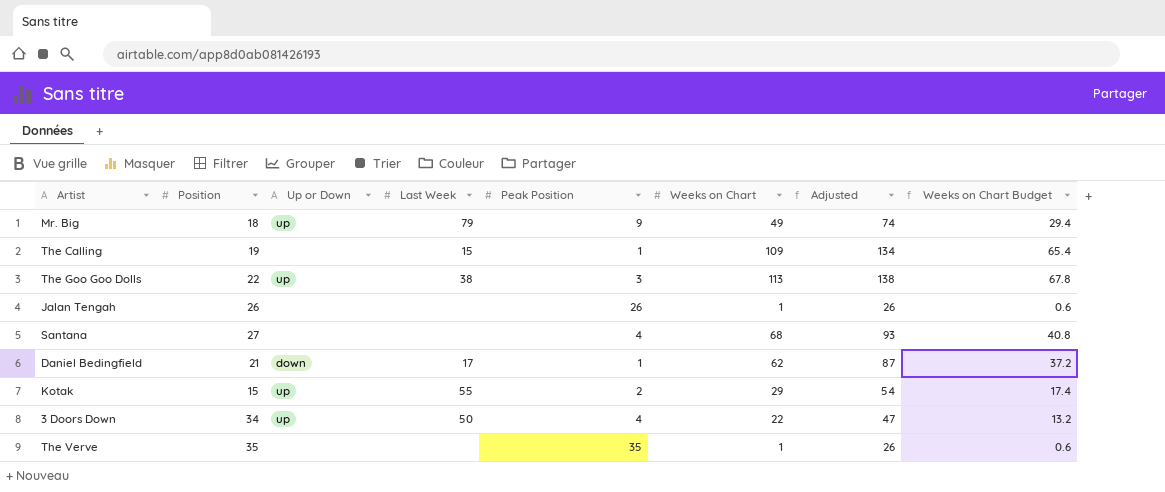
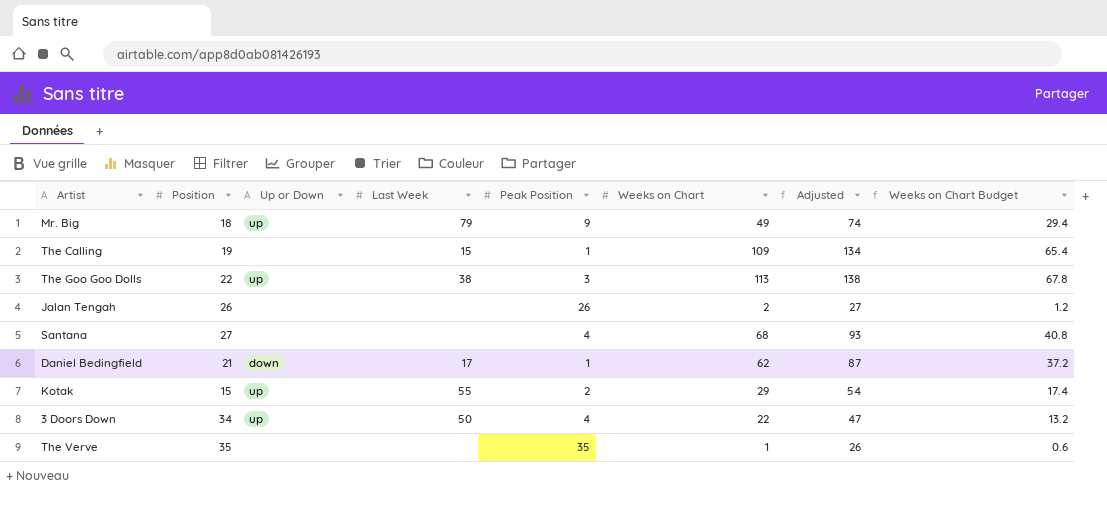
Jalan Tengah | Weeks on Chart: 1 -> 2
Jalan Tengah | Adjusted: 26 -> 27
Jalan Tengah | Weeks on Chart Budget: 0.6 -> 1.2

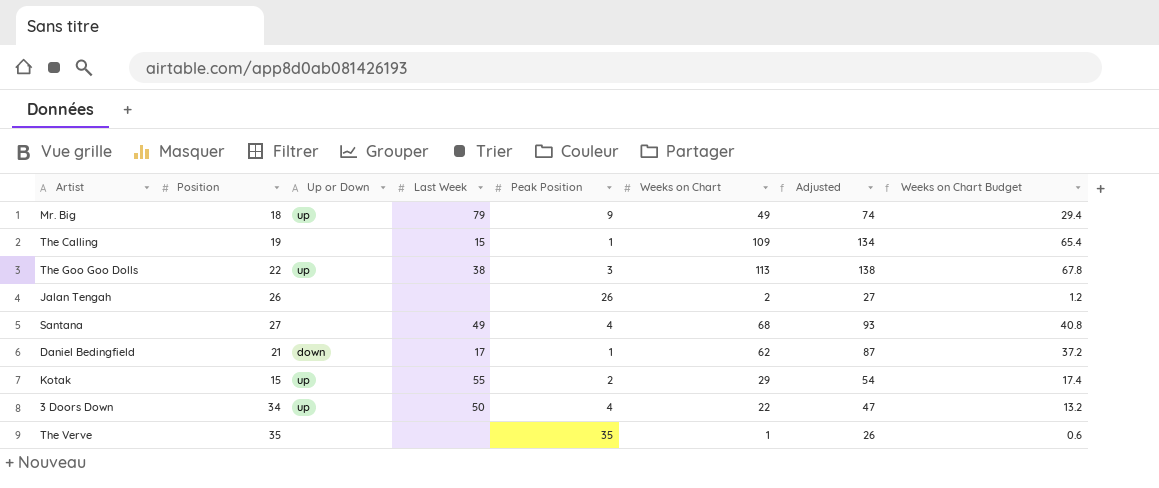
Santana | Last Week: none -> 49

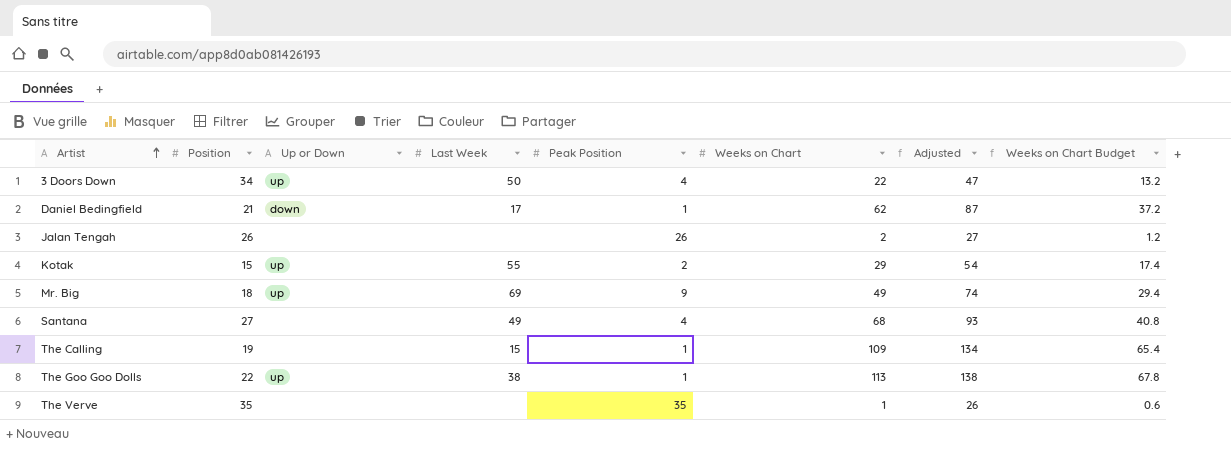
row order: none -> Artist ascending
Mr. Big | Last Week: 79 -> 69
The Goo Goo Dolls | Peak Position: 3 -> 1

